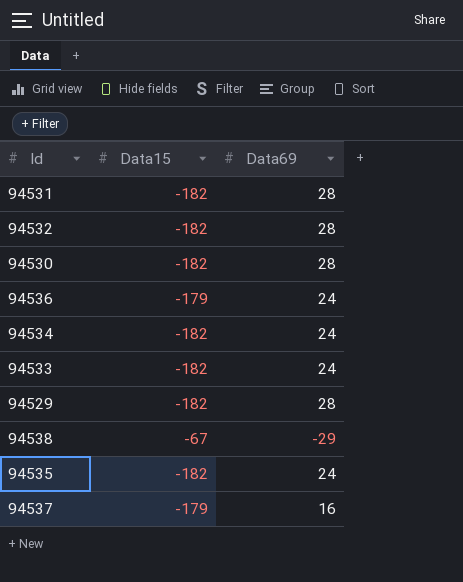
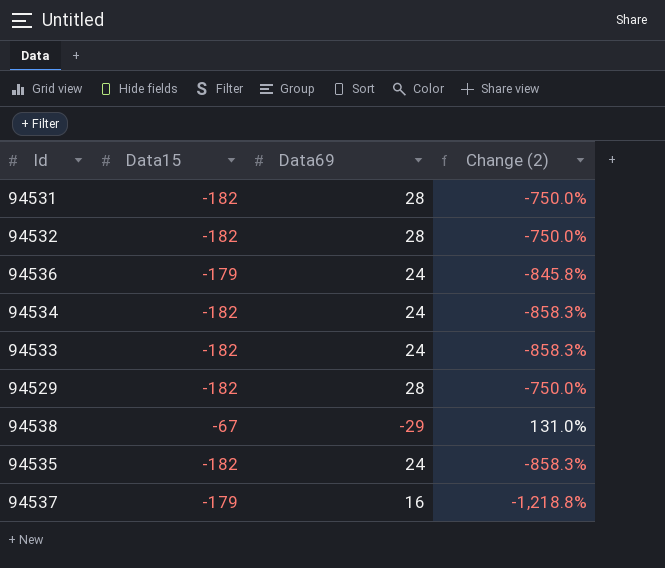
column Change (2) | formula: none -> ([Data15] - [Data69]) / [Data69]
row 94530: -182 | 28 -> none

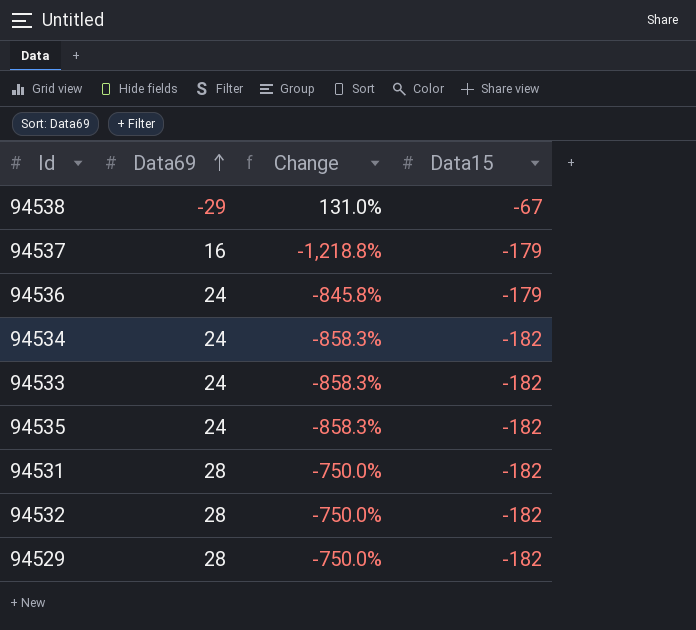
row order: none -> Data69 ascending
column name: Change (2) -> Change
column Data15 | position: 2 -> 4

